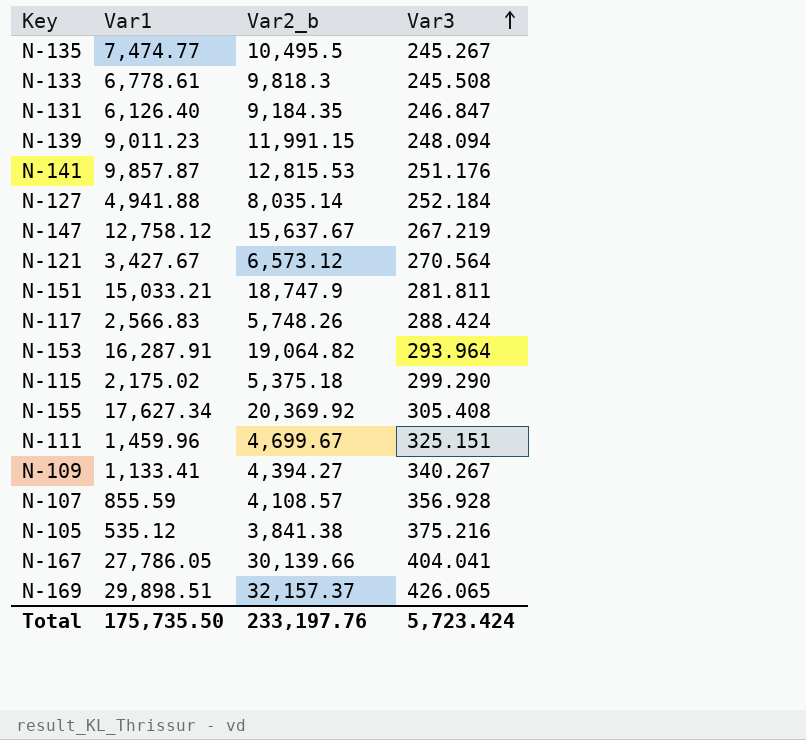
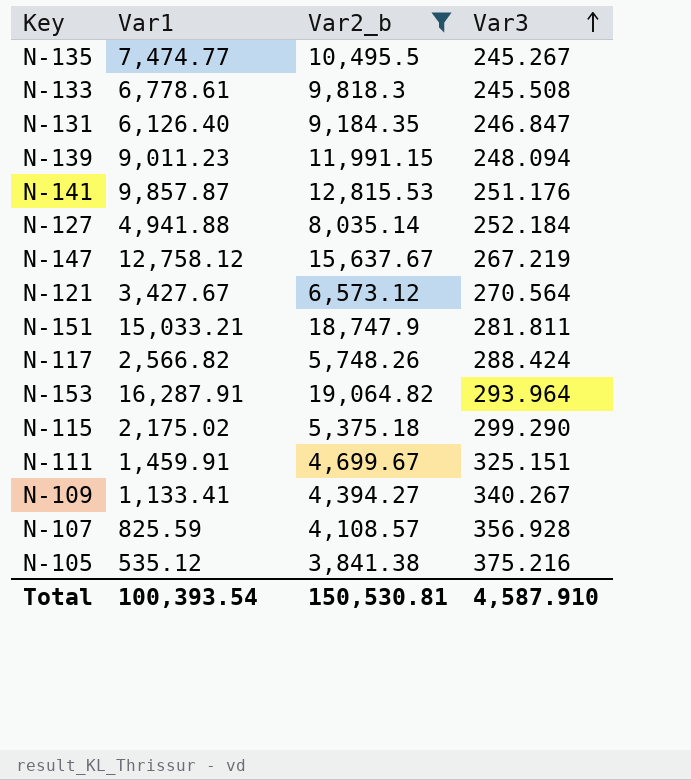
filter: none -> Var2_b <= 19,064.82
N-117 | Var1: 2,566.83 -> 2,566.82
N-111 | Var1: 1,459.96 -> 1,459.91
N-107 | Var1: 855.59 -> 825.59
Total | Var1: 175,735.50 -> 100,393.54
Total | Var2_b: 233,197.76 -> 150,530.81
Total | Var3: 5,723.424 -> 4,587.910

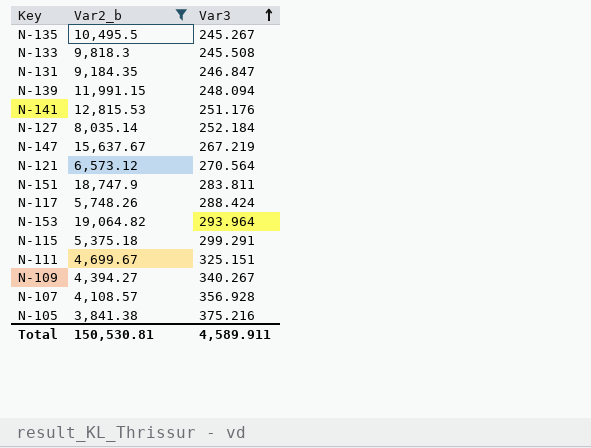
column Var1 | position: 2 -> none
N-151 | Var3: 281.811 -> 283.811
N-115 | Var3: 299.290 -> 299.291
Total | Var3: 4,587.910 -> 4,589.911

